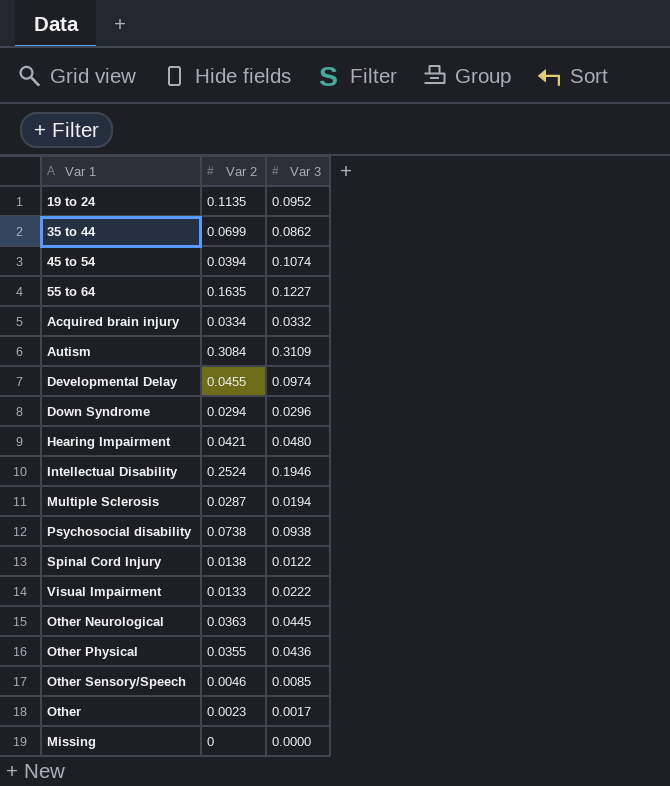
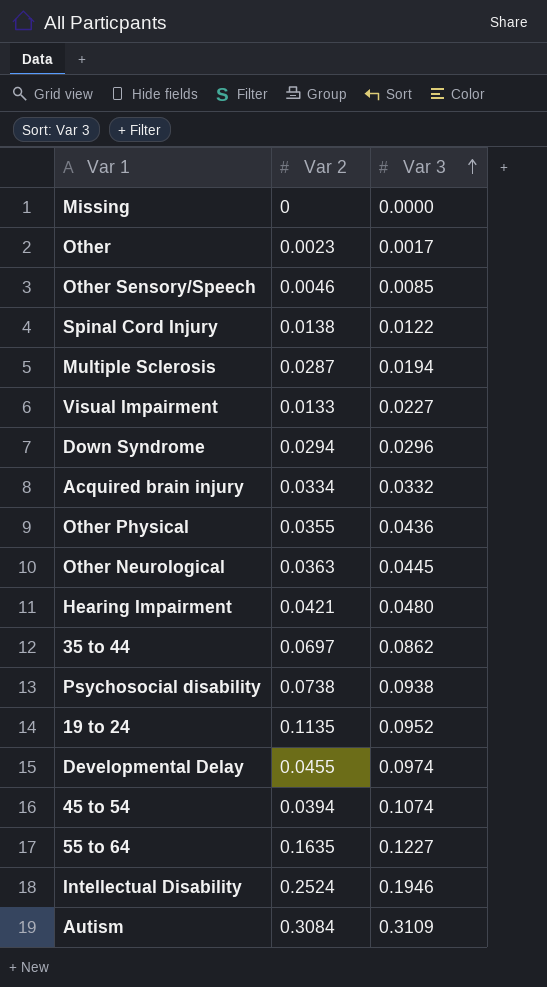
row order: none -> Var 3 ascending
Visual Impairment | Var 3: 0.0222 -> 0.0227
35 to 44 | Var 2: 0.0699 -> 0.0697

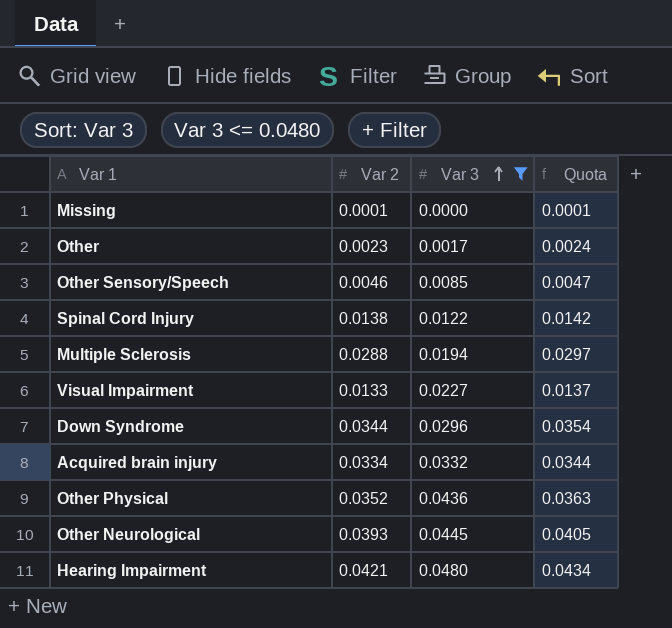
filter: none -> Var 3 <= 0.0480
column Quota | formula: none -> [Var 2] * 1.03
Missing | Var 2: 0 -> 0.0001
Multiple Sclerosis | Var 2: 0.0287 -> 0.0288
Down Syndrome | Var 2: 0.0294 -> 0.0344
Other Physical | Var 2: 0.0355 -> 0.0352
Other Neurological | Var 2: 0.0363 -> 0.0393

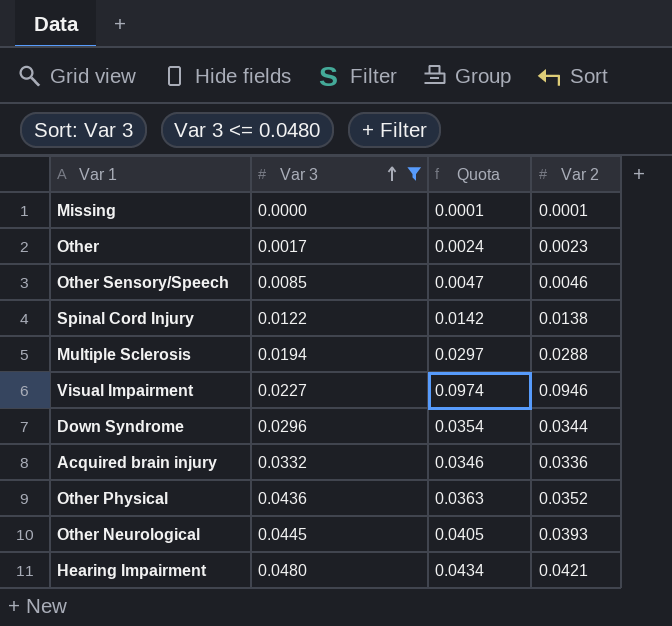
column Var 2 | position: 2 -> 4
Visual Impairment | Quota: 0.0137 -> 0.0974
Visual Impairment | Var 2: 0.0133 -> 0.0946
Acquired brain injury | Quota: 0.0344 -> 0.0346
Acquired brain injury | Var 2: 0.0334 -> 0.0336

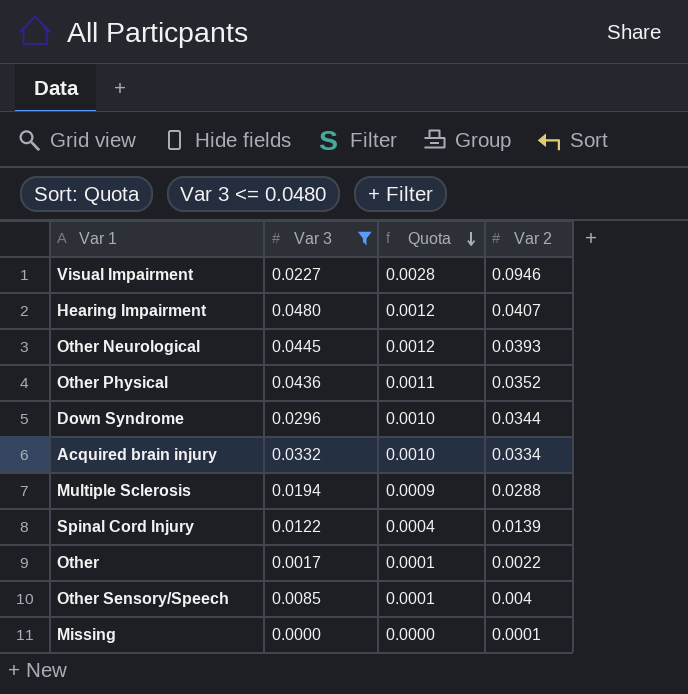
row order: Var 3 ascending -> Quota descending
column Quota | formula: [Var 2] * 1.03 -> [Var 2] * 0.03
Hearing Impairment | Var 2: 0.0421 -> 0.0407
Acquired brain injury | Var 2: 0.0336 -> 0.0334
Spinal Cord Injury | Var 2: 0.0138 -> 0.0139
Other | Var 2: 0.0023 -> 0.0022
Other Sensory/Speech | Var 2: 0.0046 -> 0.004

